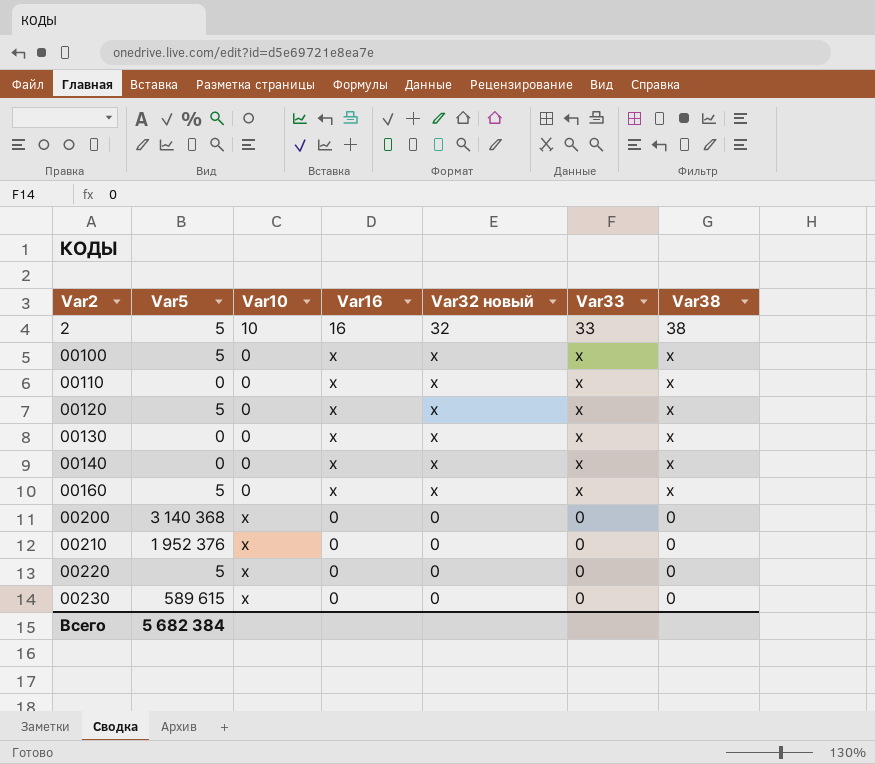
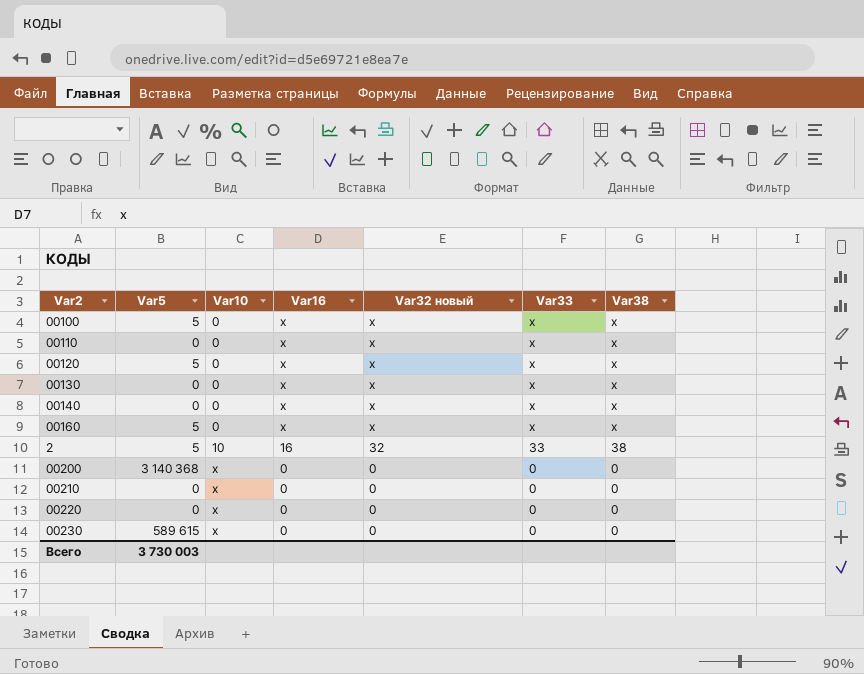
row order: Var2 ascending -> Var10 ascending
00210 | Var5: 1 952 376 -> 0
00220 | Var5: 5 -> 0
Всего | Var5: 5 682 384 -> 3 730 003

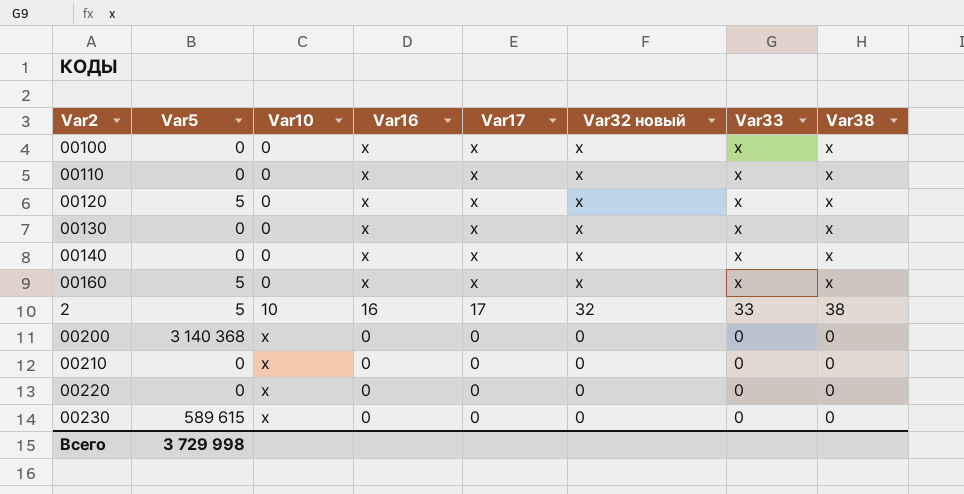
column Var17 | position: none -> 5
00100 | Var5: 5 -> 0
Всего | Var5: 3 730 003 -> 3 729 998

